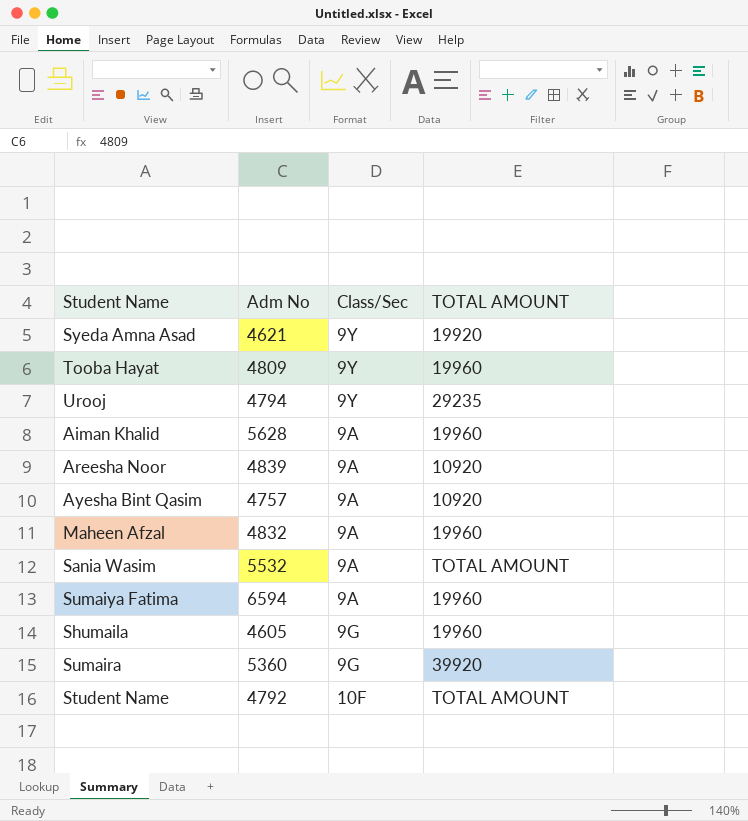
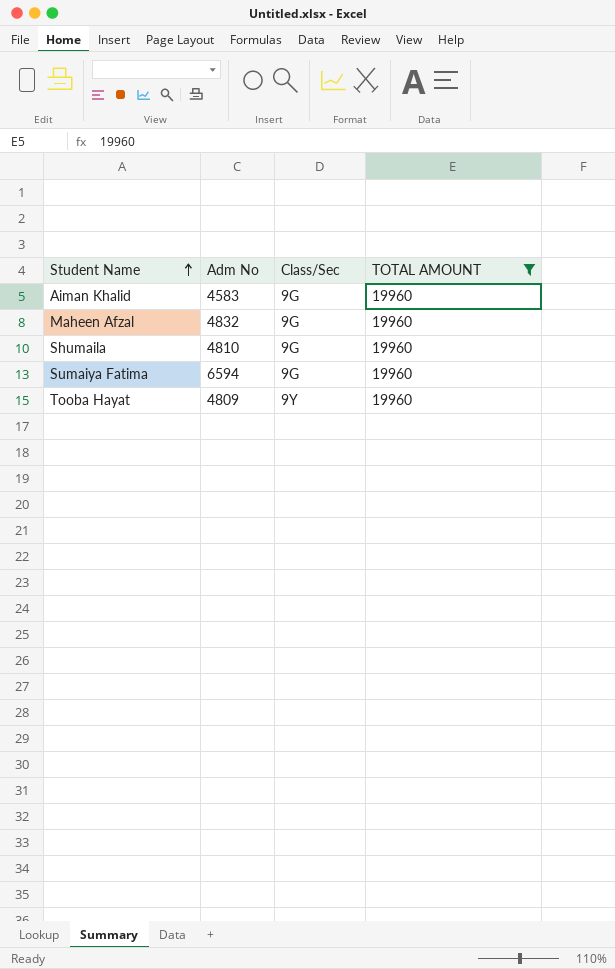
filter: none -> TOTAL AMOUNT = 19960
row order: none -> Student Name ascending
Aiman Khalid | Adm No: 5628 -> 4583
Aiman Khalid | Class/Sec: 9A -> 9G
Maheen Afzal | Class/Sec: 9A -> 9G
Shumaila | Adm No: 4605 -> 4810
Sumaiya Fatima | Class/Sec: 9A -> 9G

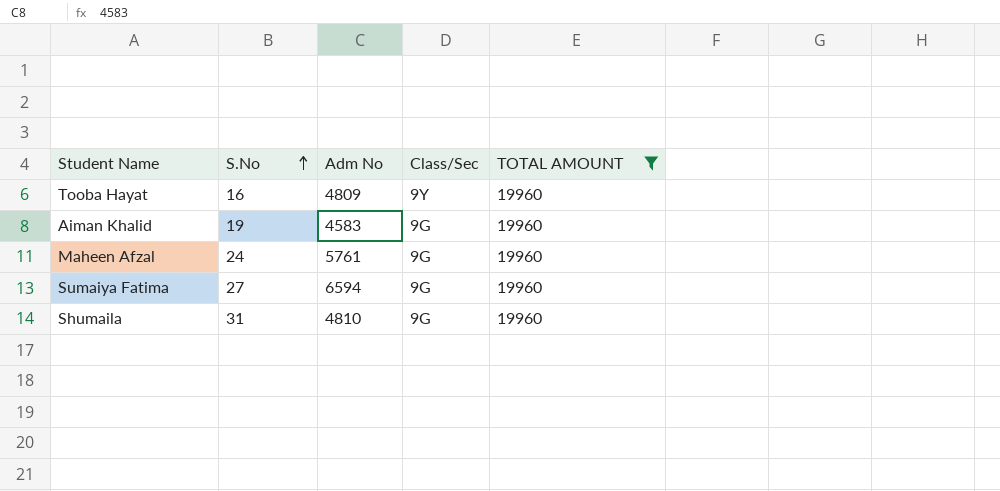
row order: Student Name ascending -> S.No ascending
column S.No | position: none -> 2
Maheen Afzal | Adm No: 4832 -> 5761

